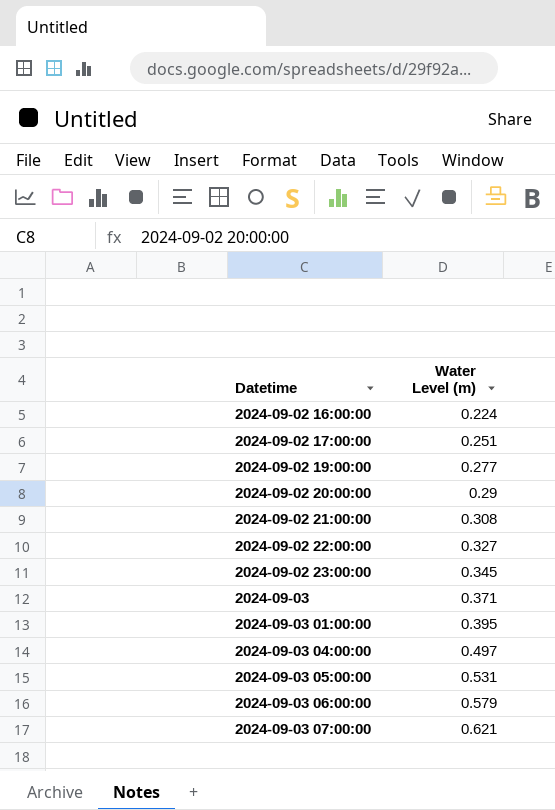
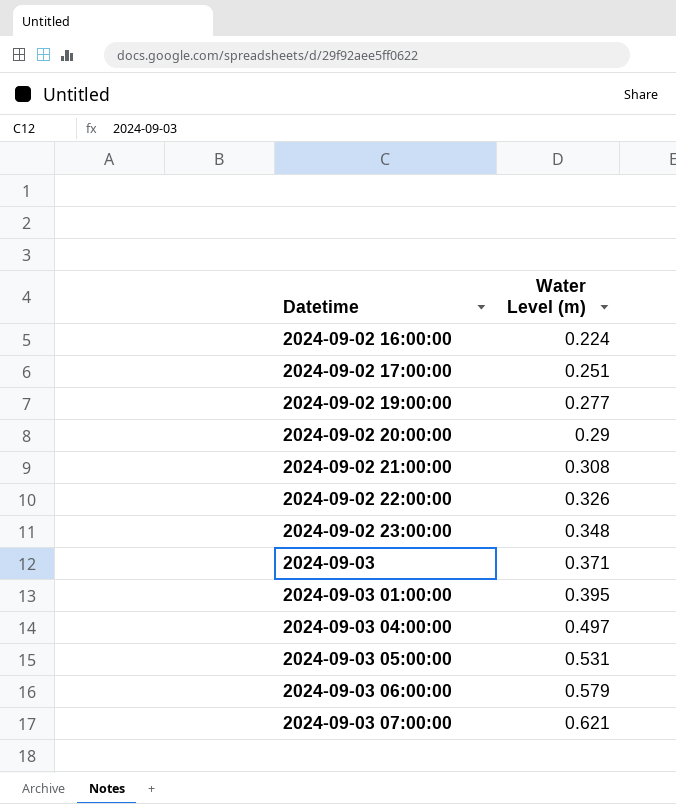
2024-09-02 22:00:00 | Water Level (m): 0.327 -> 0.326
2024-09-02 23:00:00 | Water Level (m): 0.345 -> 0.348

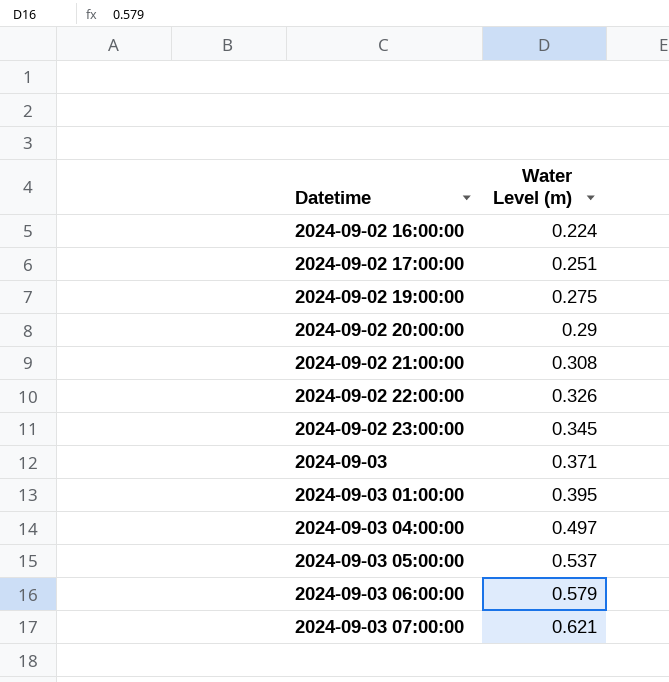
2024-09-02 19:00:00 | Water Level (m): 0.277 -> 0.275
2024-09-02 23:00:00 | Water Level (m): 0.348 -> 0.345
2024-09-03 05:00:00 | Water Level (m): 0.531 -> 0.537

